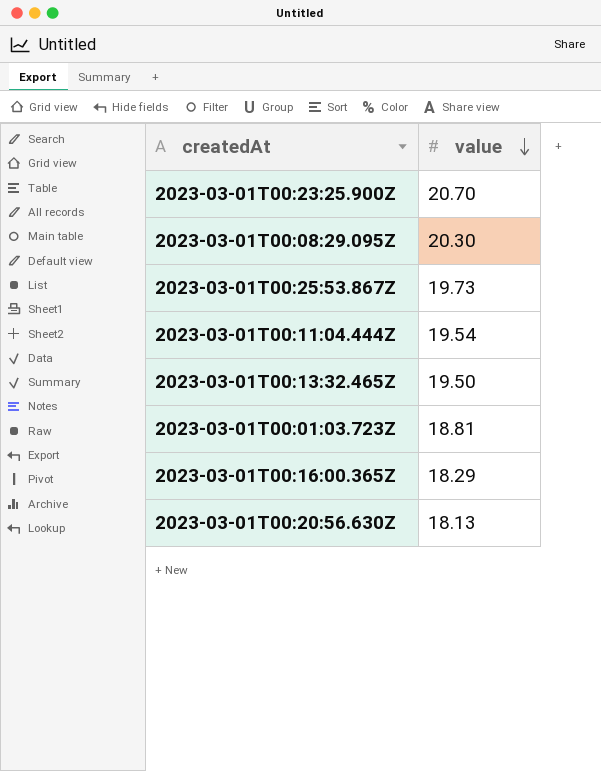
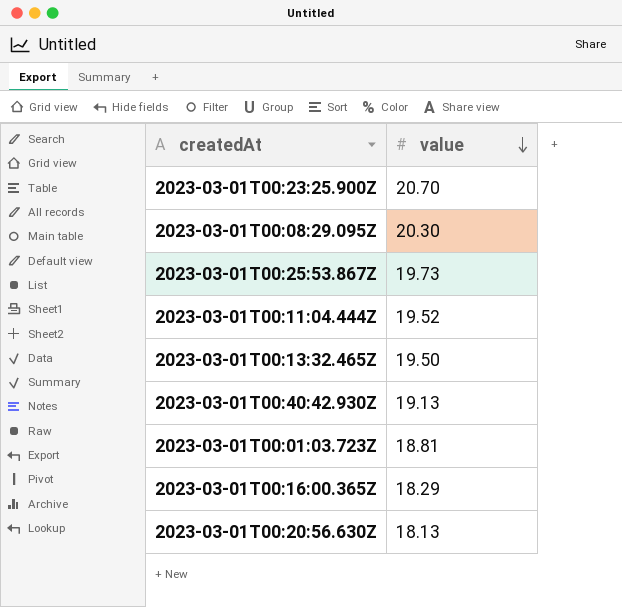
2023-03-01T00:11:04.444Z | value: 19.54 -> 19.52
row 2023-03-01T00:40:42.930Z: none -> 19.13

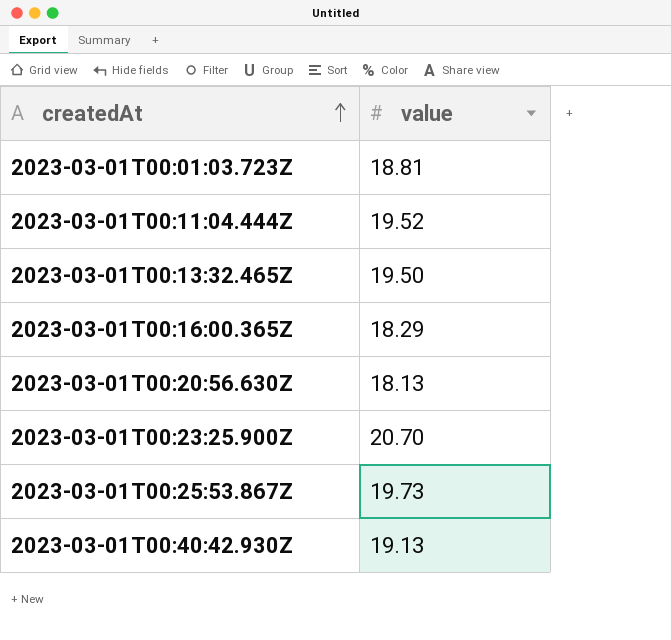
row order: value descending -> createdAt ascending
row 2023-03-01T00:08:29.095Z: 20.30 -> none

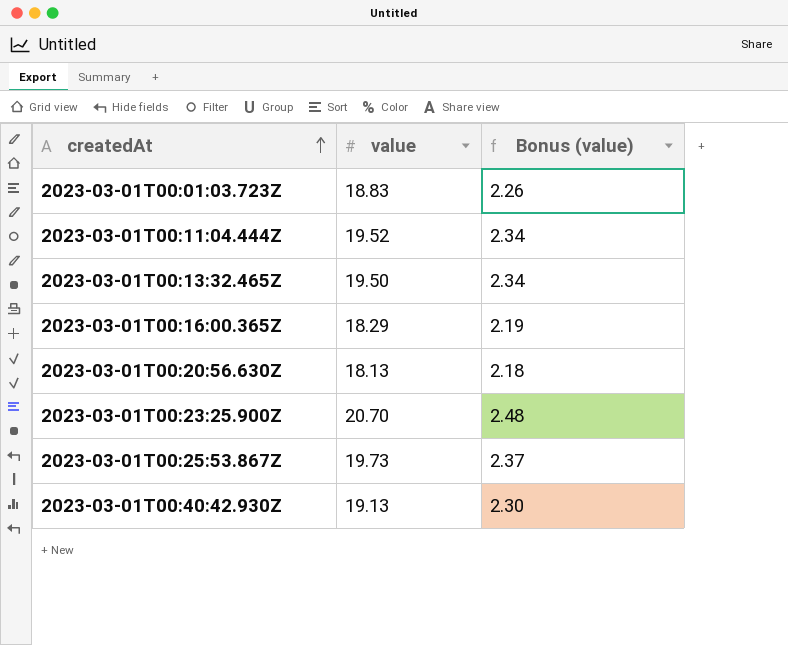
column Bonus (value) | formula: none -> [value] * 0.12
2023-03-01T00:01:03.723Z | value: 18.81 -> 18.83

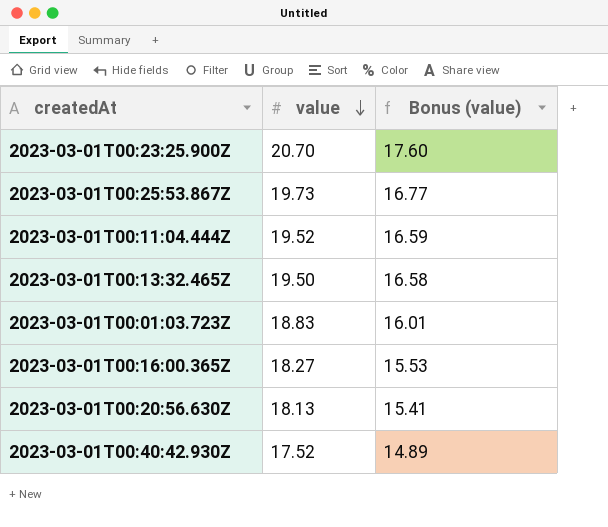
row order: createdAt ascending -> value descending
column Bonus (value) | formula: [value] * 0.12 -> [value] * 0.85
2023-03-01T00:16:00.365Z | value: 18.29 -> 18.27
2023-03-01T00:40:42.930Z | value: 19.13 -> 17.52

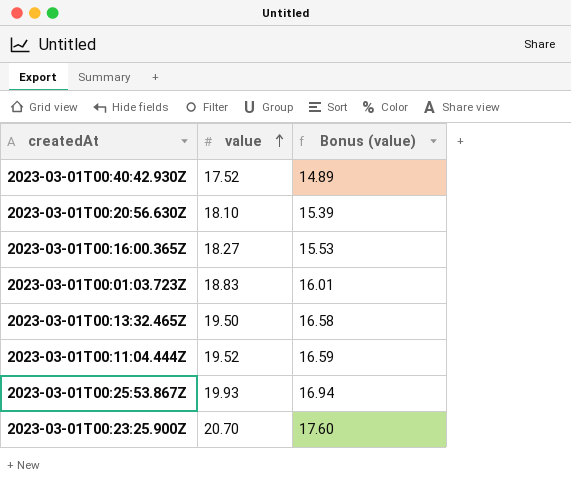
row order: value descending -> value ascending
2023-03-01T00:20:56.630Z | value: 18.13 -> 18.10
2023-03-01T00:20:56.630Z | Bonus (value): 15.41 -> 15.39
2023-03-01T00:25:53.867Z | value: 19.73 -> 19.93
2023-03-01T00:25:53.867Z | Bonus (value): 16.77 -> 16.94

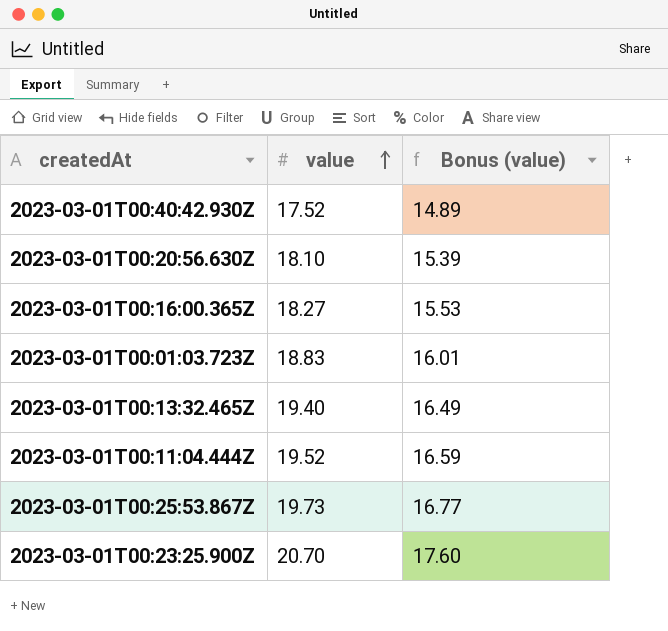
2023-03-01T00:13:32.465Z | value: 19.50 -> 19.40
2023-03-01T00:13:32.465Z | Bonus (value): 16.58 -> 16.49
2023-03-01T00:25:53.867Z | value: 19.93 -> 19.73
2023-03-01T00:25:53.867Z | Bonus (value): 16.94 -> 16.77

